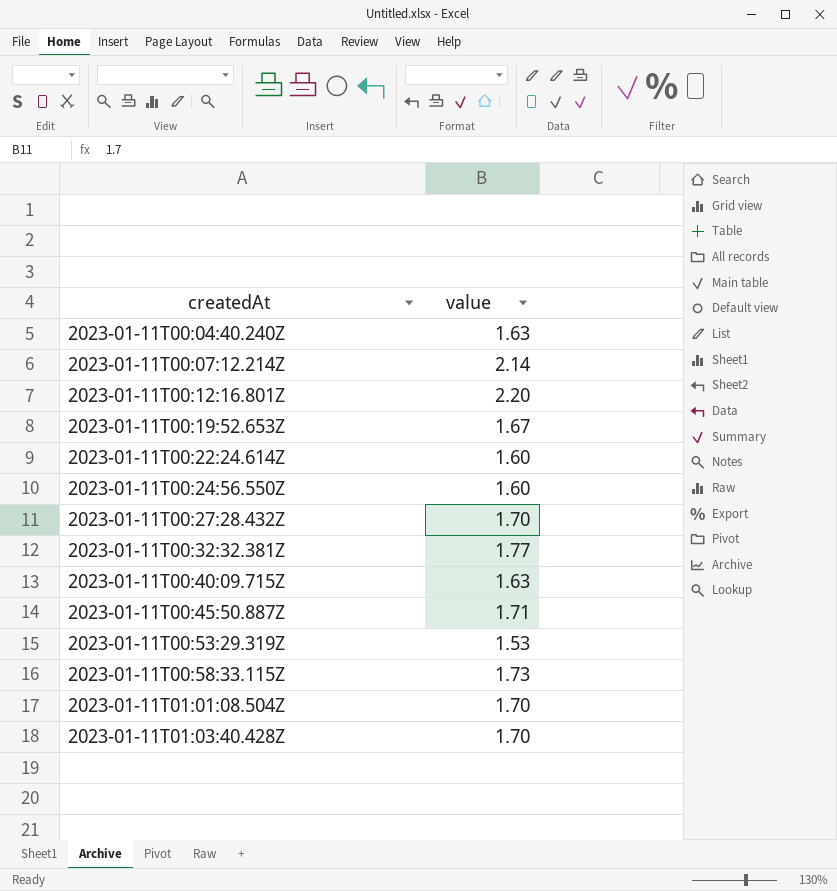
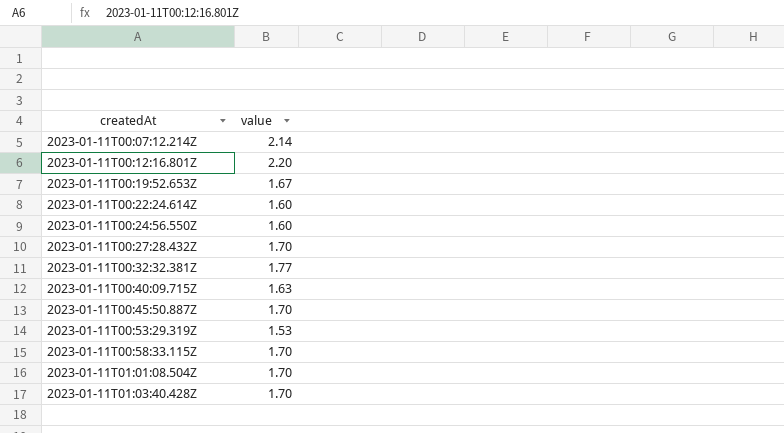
row 2023-01-11T00:04:40.240Z: 1.63 -> none
2023-01-11T00:45:50.887Z | value: 1.71 -> 1.70
2023-01-11T00:58:33.115Z | value: 1.73 -> 1.70

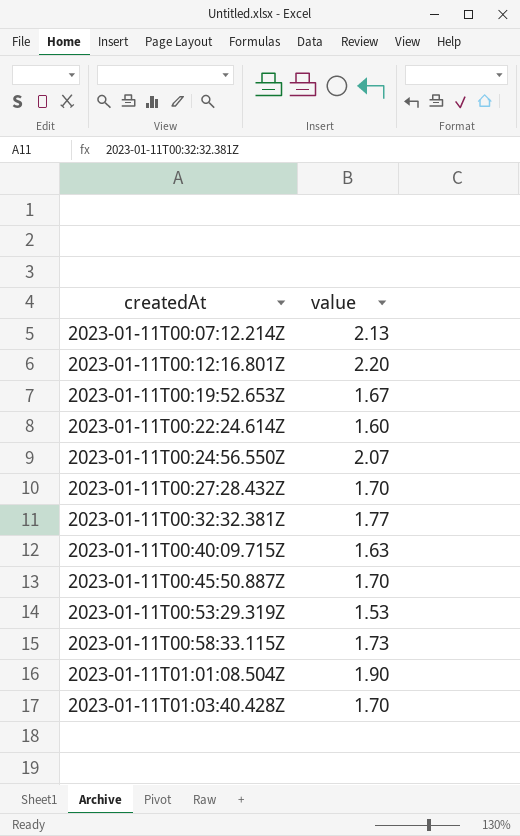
2023-01-11T00:07:12.214Z | value: 2.14 -> 2.13
2023-01-11T00:24:56.550Z | value: 1.60 -> 2.07
2023-01-11T00:58:33.115Z | value: 1.70 -> 1.73
2023-01-11T01:01:08.504Z | value: 1.70 -> 1.90

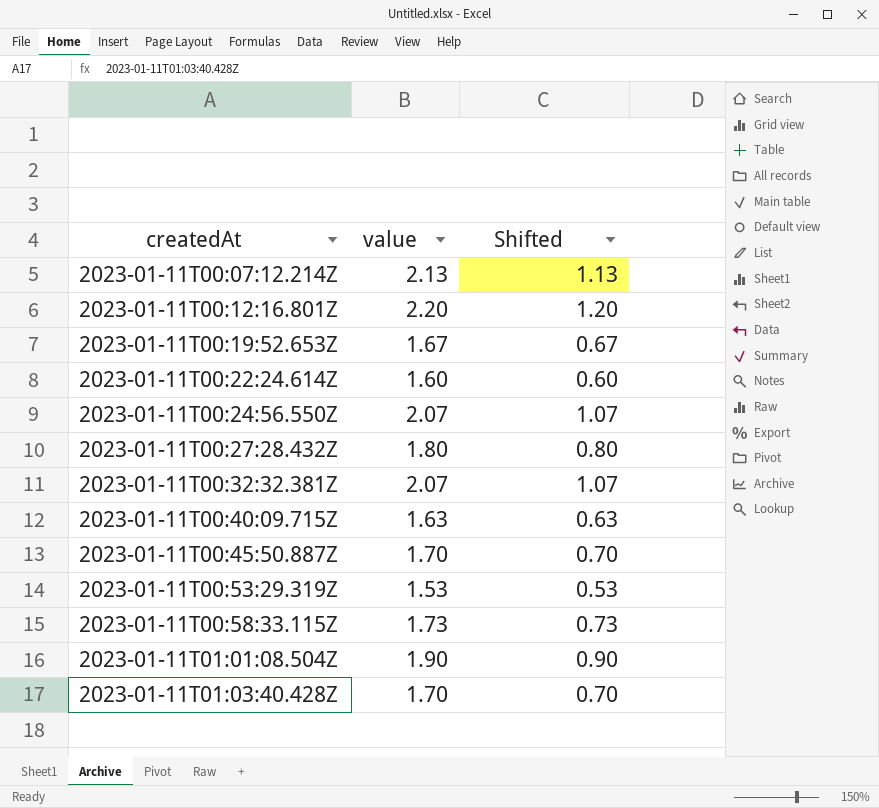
column Shifted | formula: none -> [value] - 1
2023-01-11T00:27:28.432Z | value: 1.70 -> 1.80
2023-01-11T00:32:32.381Z | value: 1.77 -> 2.07

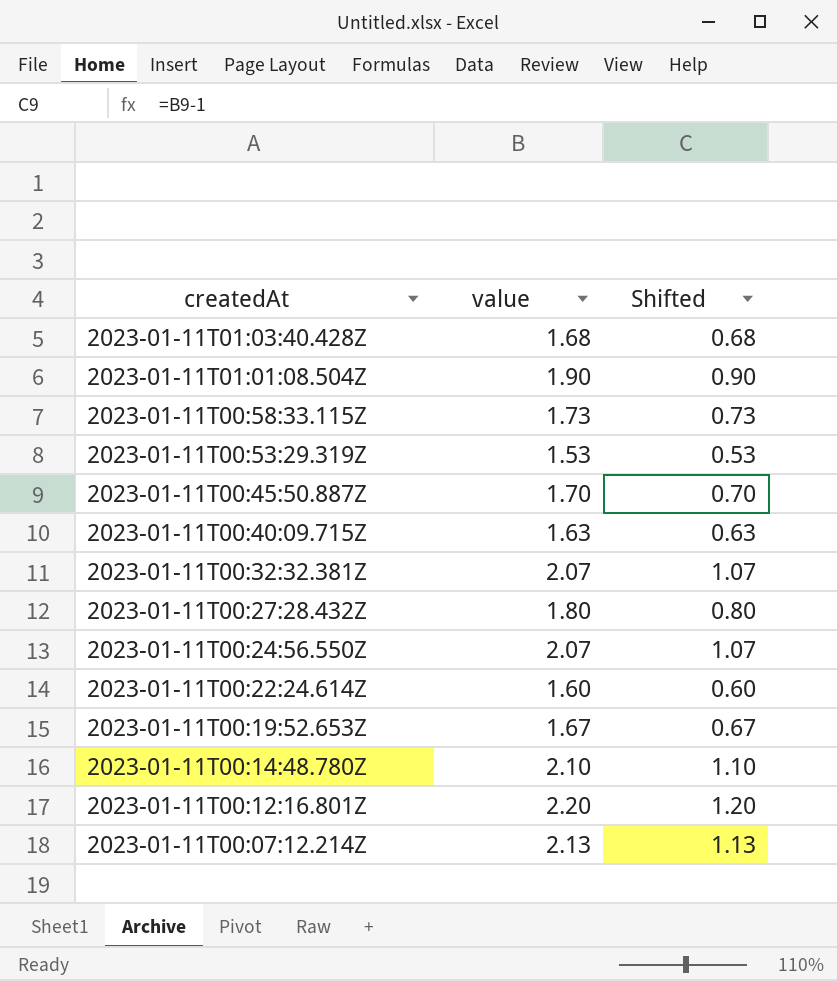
row order: createdAt ascending -> createdAt descending
2023-01-11T01:03:40.428Z | value: 1.70 -> 1.68
2023-01-11T01:03:40.428Z | Shifted: 0.70 -> 0.68
row 2023-01-11T00:14:48.780Z: none -> 2.10 | 1.10

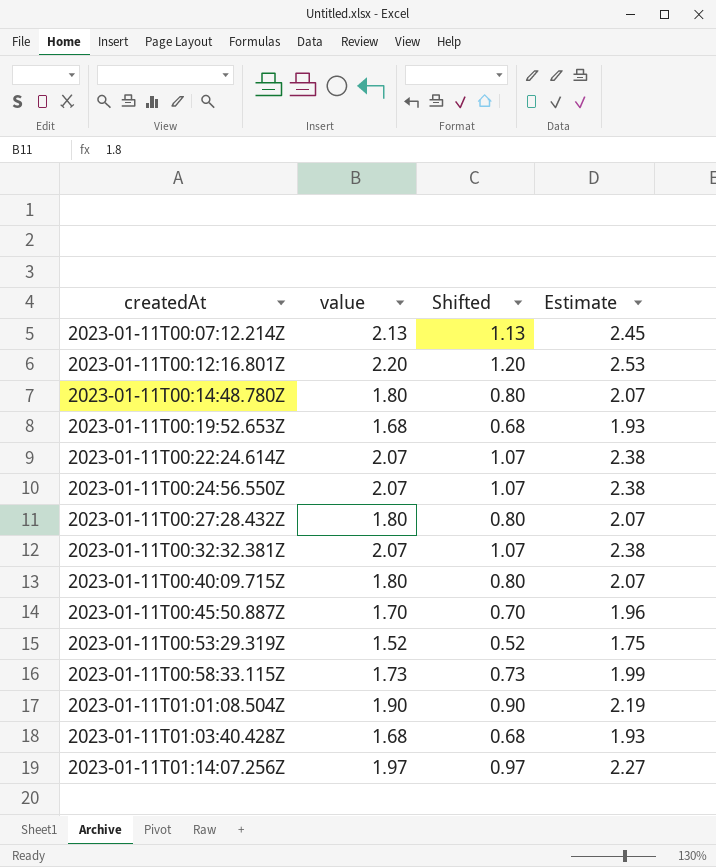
row order: createdAt descending -> createdAt ascending
column Estimate | formula: none -> [value] * 1.15
2023-01-11T00:14:48.780Z | value: 2.10 -> 1.80
2023-01-11T00:14:48.780Z | Shifted: 1.10 -> 0.80
2023-01-11T00:19:52.653Z | value: 1.67 -> 1.68
2023-01-11T00:19:52.653Z | Shifted: 0.67 -> 0.68
2023-01-11T00:22:24.614Z | value: 1.60 -> 2.07
2023-01-11T00:22:24.614Z | Shifted: 0.60 -> 1.07
2023-01-11T00:40:09.715Z | value: 1.63 -> 1.80
2023-01-11T00:40:09.715Z | Shifted: 0.63 -> 0.80
2023-01-11T00:53:29.319Z | value: 1.53 -> 1.52
2023-01-11T00:53:29.319Z | Shifted: 0.53 -> 0.52
row 2023-01-11T01:14:07.256Z: none -> 1.97 | 0.97 | 2.27

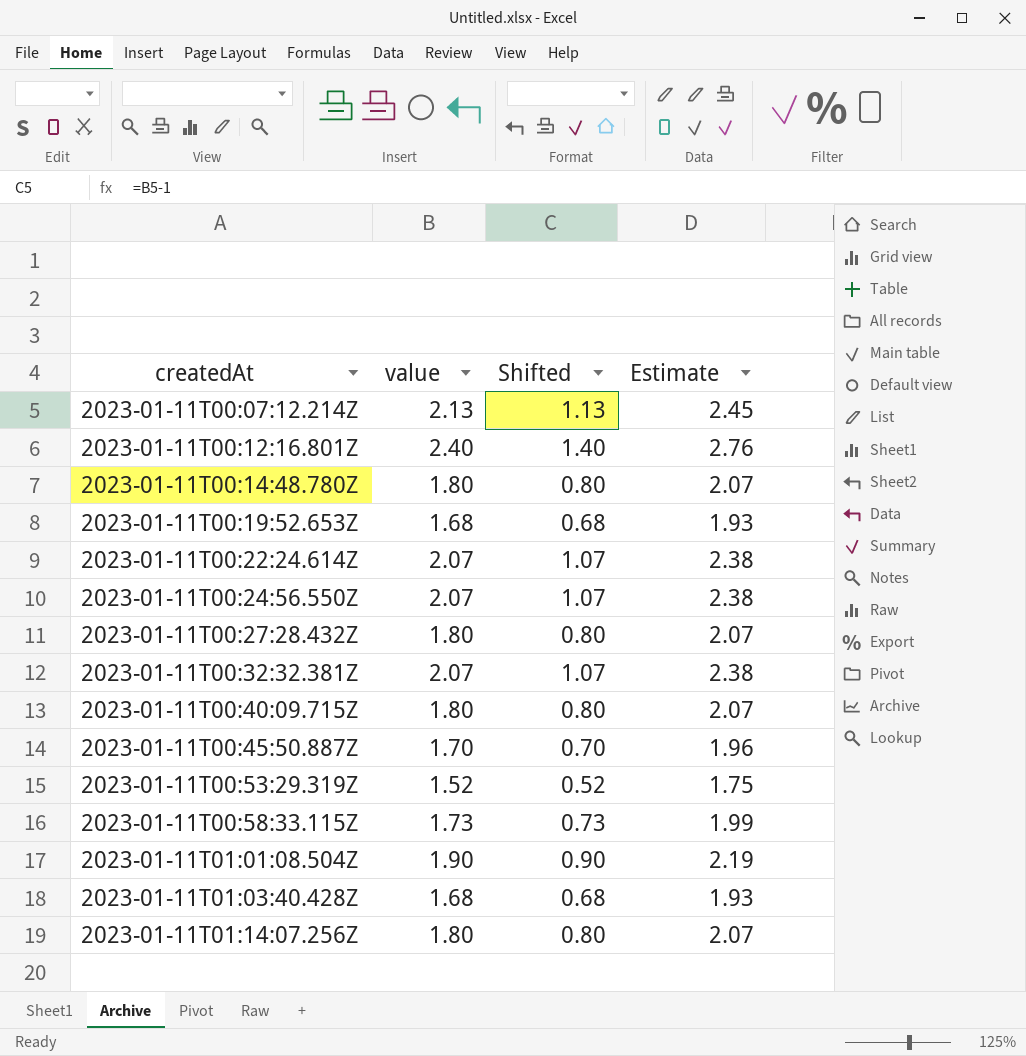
2023-01-11T00:12:16.801Z | value: 2.20 -> 2.40
2023-01-11T00:12:16.801Z | Shifted: 1.20 -> 1.40
2023-01-11T00:12:16.801Z | Estimate: 2.53 -> 2.76
2023-01-11T01:14:07.256Z | value: 1.97 -> 1.80
2023-01-11T01:14:07.256Z | Shifted: 0.97 -> 0.80
2023-01-11T01:14:07.256Z | Estimate: 2.27 -> 2.07

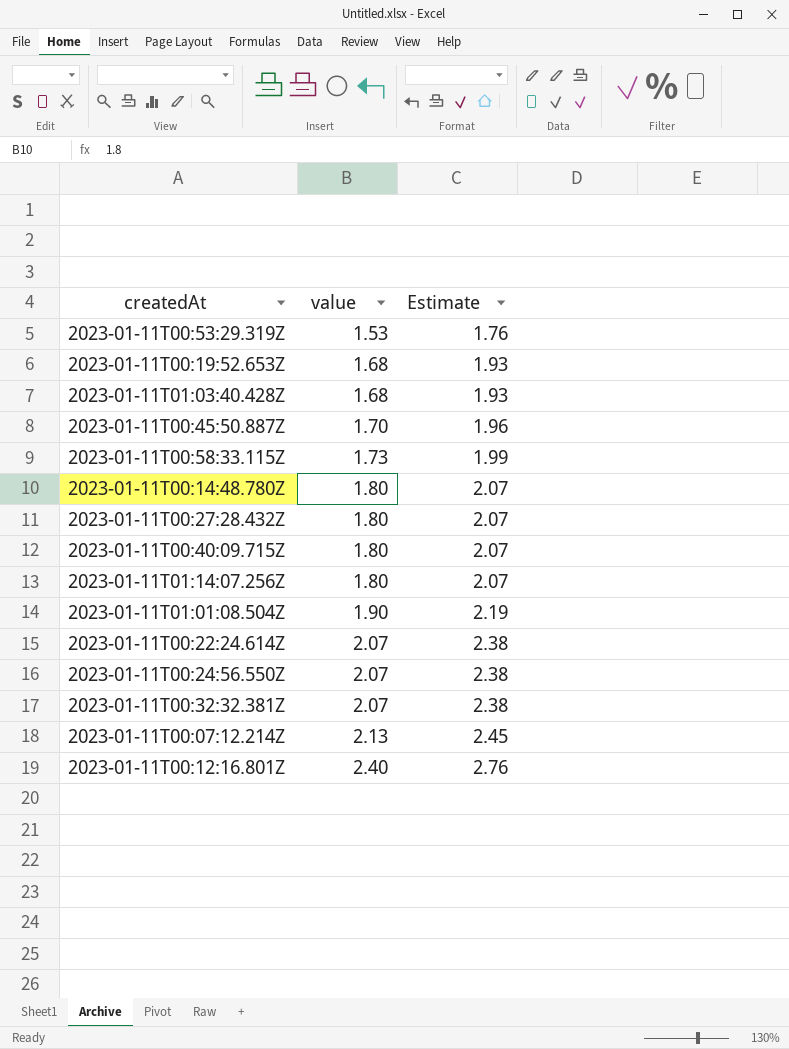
row order: createdAt ascending -> value ascending
column Shifted | formula: [value] - 1 -> none
2023-01-11T00:53:29.319Z | value: 1.52 -> 1.53
2023-01-11T00:53:29.319Z | Estimate: 1.75 -> 1.76

